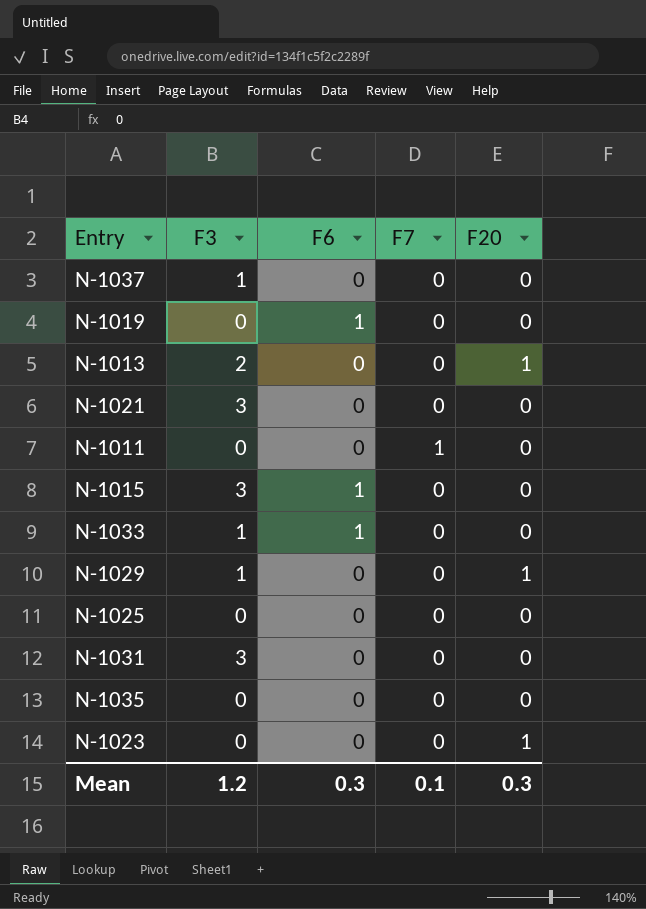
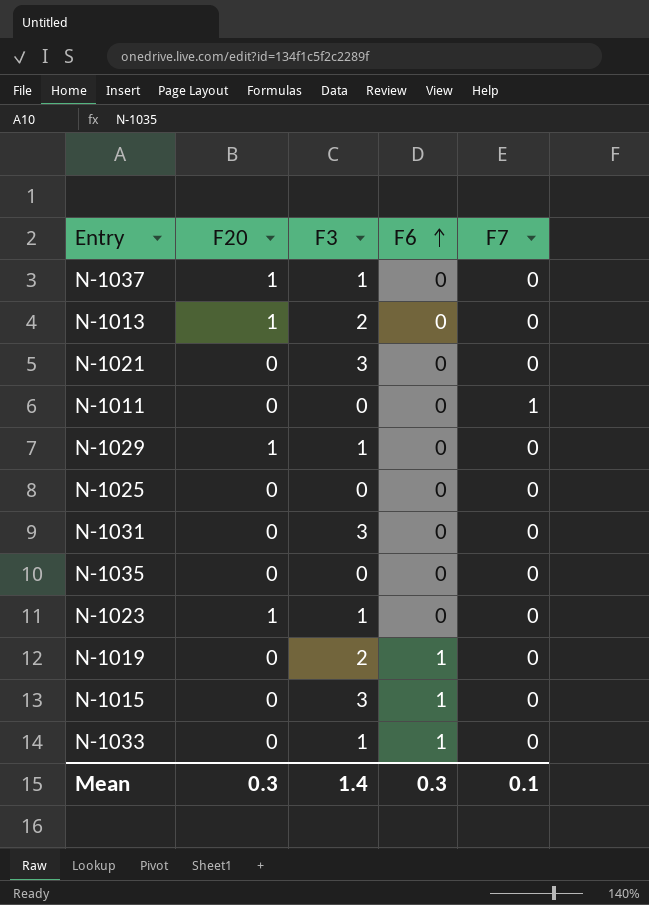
row order: none -> F6 ascending
column F20 | position: 5 -> 2
N-1037 | F20: 0 -> 1
N-1023 | F3: 0 -> 1
N-1019 | F3: 0 -> 2
Mean | F3: 1.2 -> 1.4

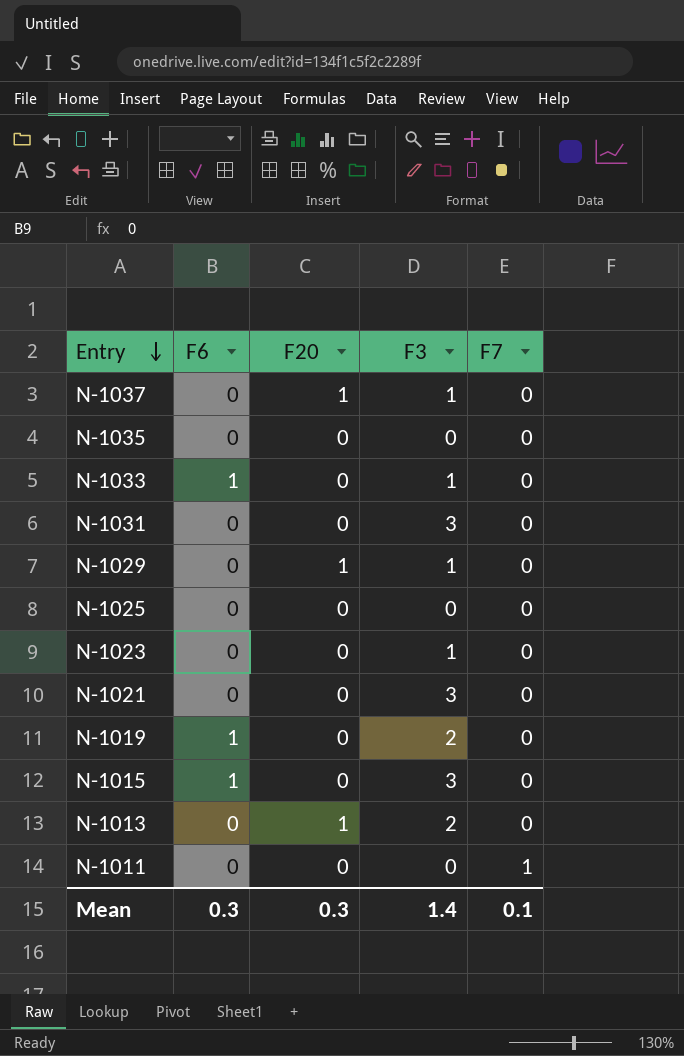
row order: F6 ascending -> Entry descending
column F6 | position: 4 -> 2
N-1023 | F20: 1 -> 0

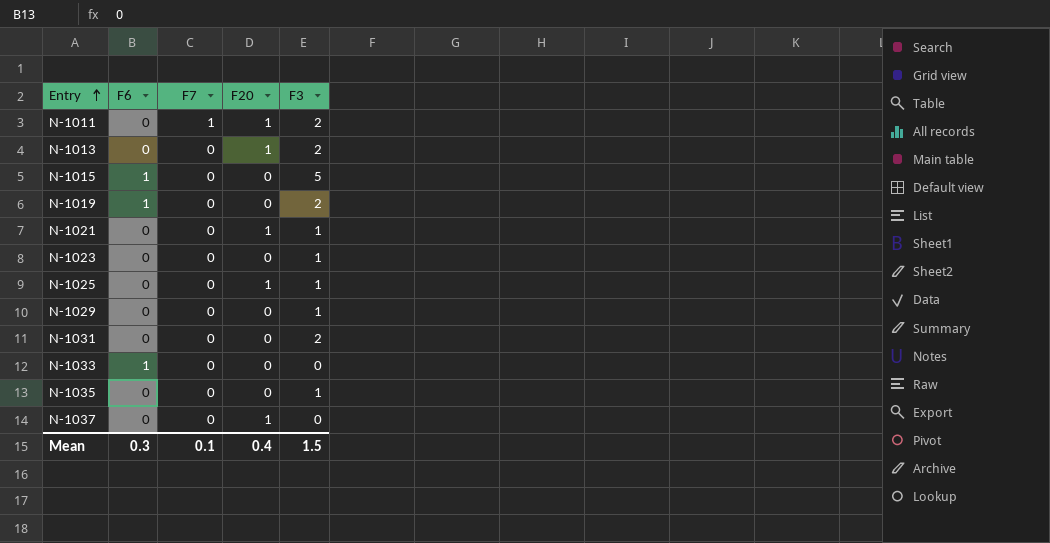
row order: Entry descending -> Entry ascending
column F7 | position: 5 -> 3
N-1011 | F20: 0 -> 1
N-1011 | F3: 0 -> 2
N-1015 | F3: 3 -> 5
N-1021 | F20: 0 -> 1
N-1021 | F3: 3 -> 1
N-1025 | F20: 0 -> 1
N-1025 | F3: 0 -> 1
N-1029 | F20: 1 -> 0
N-1031 | F3: 3 -> 2
N-1033 | F3: 1 -> 0
N-1035 | F3: 0 -> 1
N-1037 | F3: 1 -> 0
Mean | F20: 0.3 -> 0.4
Mean | F3: 1.4 -> 1.5

